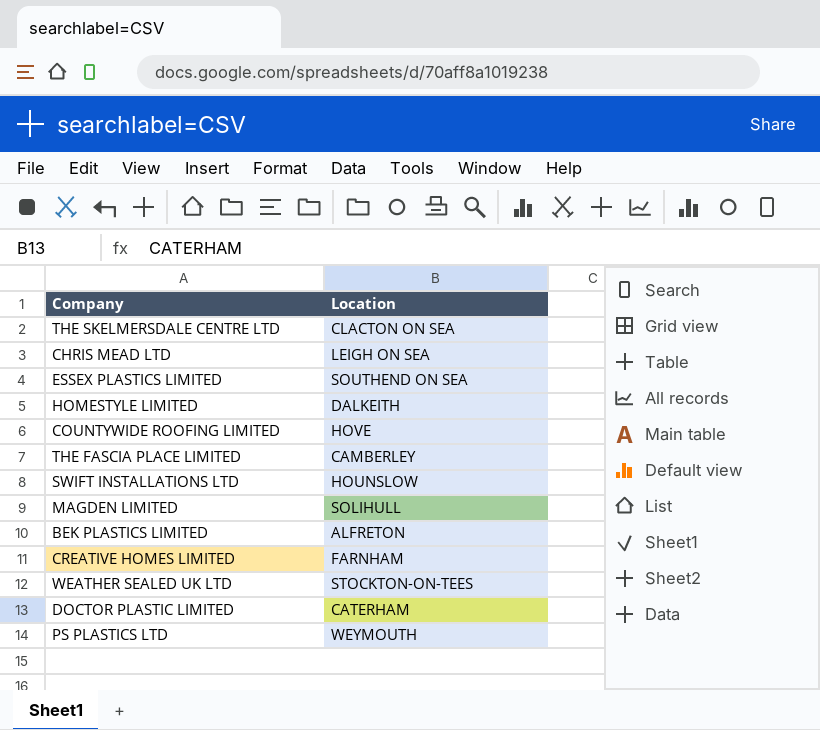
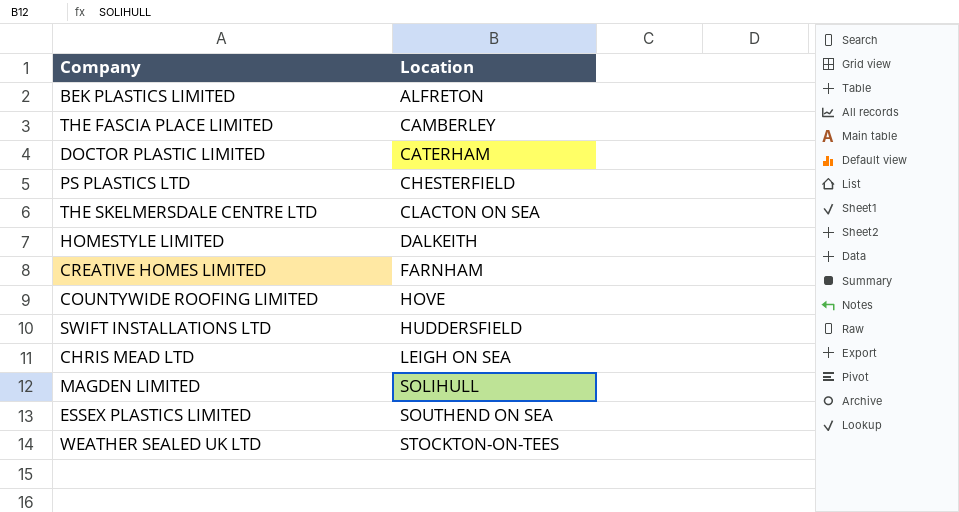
row order: none -> Location ascending
PS PLASTICS LTD | Location: WEYMOUTH -> CHESTERFIELD
SWIFT INSTALLATIONS LTD | Location: HOUNSLOW -> HUDDERSFIELD

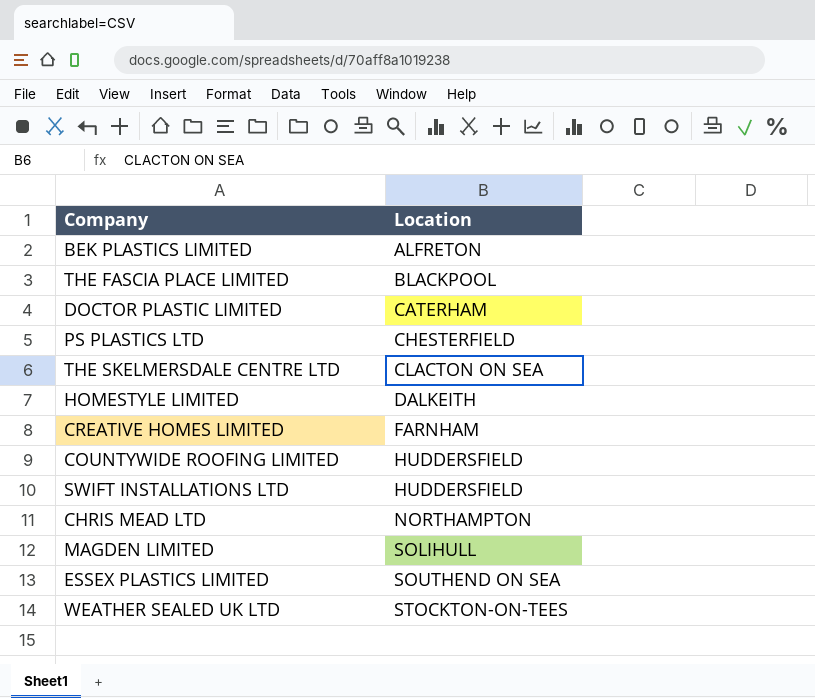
THE FASCIA PLACE LIMITED | Location: CAMBERLEY -> BLACKPOOL
COUNTYWIDE ROOFING LIMITED | Location: HOVE -> HUDDERSFIELD
CHRIS MEAD LTD | Location: LEIGH ON SEA -> NORTHAMPTON

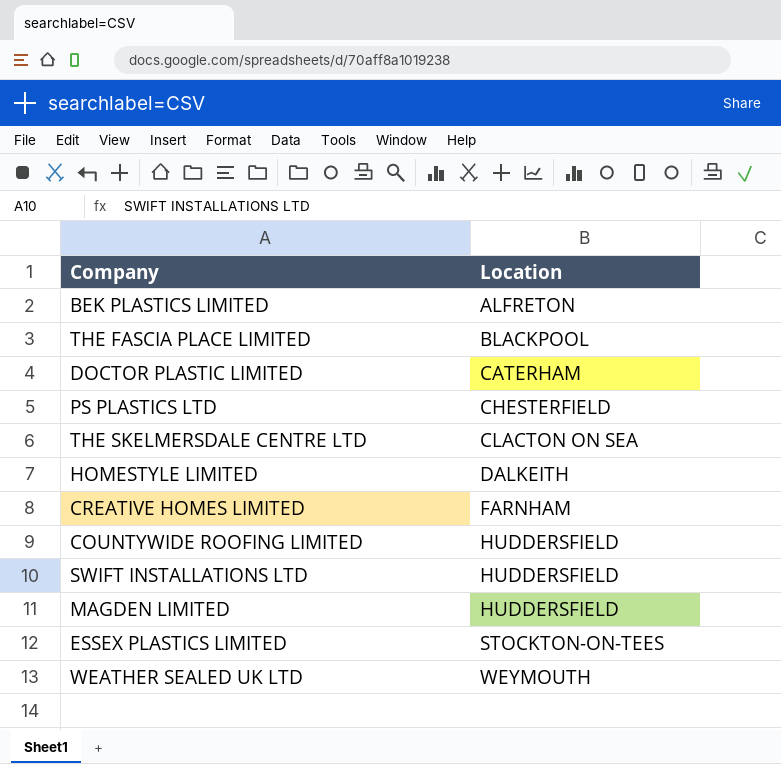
row CHRIS MEAD LTD: NORTHAMPTON -> none
MAGDEN LIMITED | Location: SOLIHULL -> HUDDERSFIELD
ESSEX PLASTICS LIMITED | Location: SOUTHEND ON SEA -> STOCKTON-ON-TEES
WEATHER SEALED UK LTD | Location: STOCKTON-ON-TEES -> WEYMOUTH

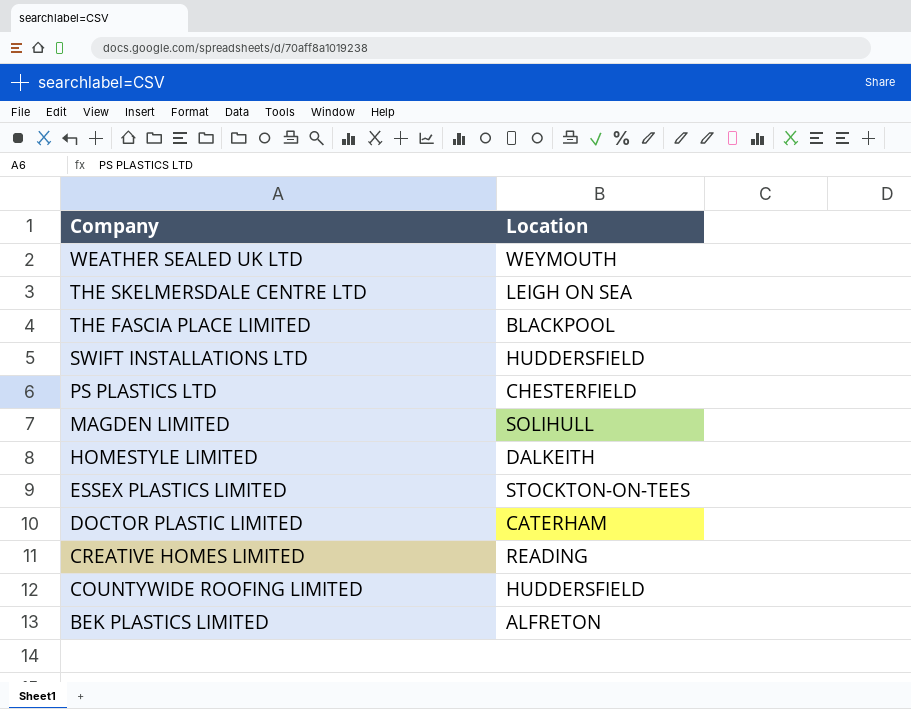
row order: Location ascending -> Company descending
THE SKELMERSDALE CENTRE LTD | Location: CLACTON ON SEA -> LEIGH ON SEA
MAGDEN LIMITED | Location: HUDDERSFIELD -> SOLIHULL
CREATIVE HOMES LIMITED | Location: FARNHAM -> READING

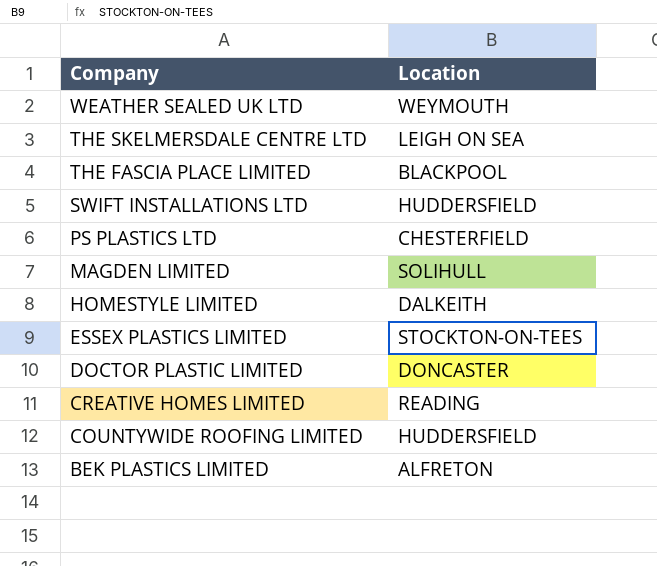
DOCTOR PLASTIC LIMITED | Location: CATERHAM -> DONCASTER

